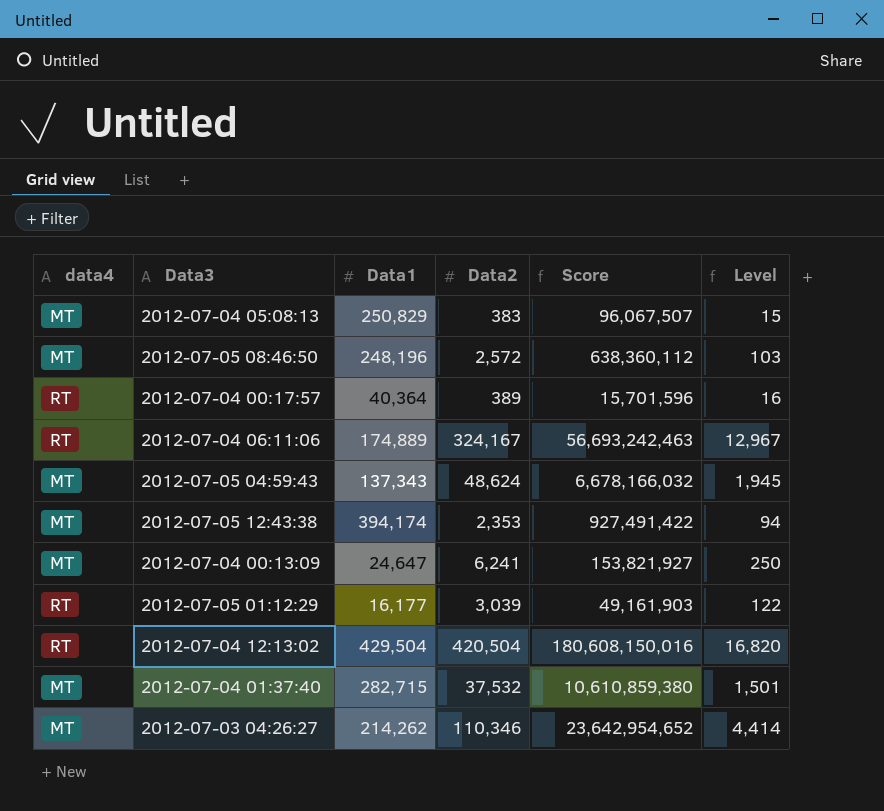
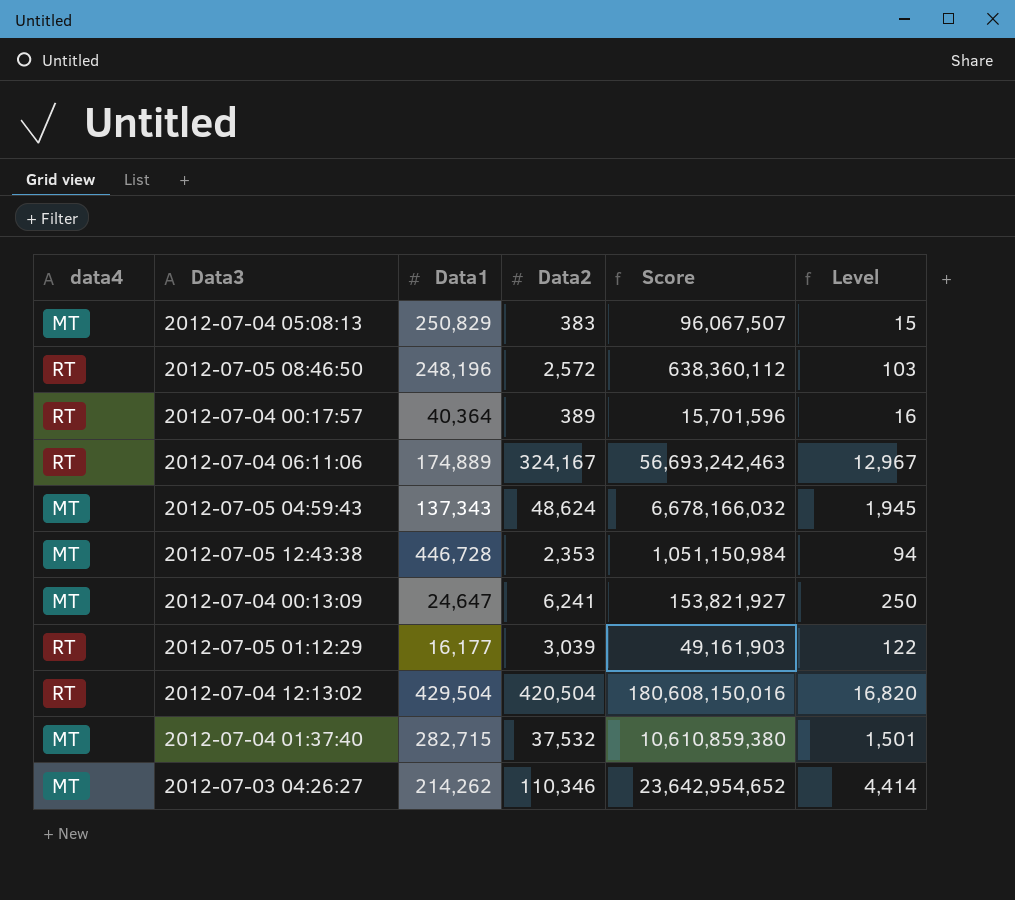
2012-07-05 08:46:50 | data4: MT -> RT
2012-07-05 12:43:38 | Data1: 394,174 -> 446,728
2012-07-05 12:43:38 | Score: 927,491,422 -> 1,051,150,984

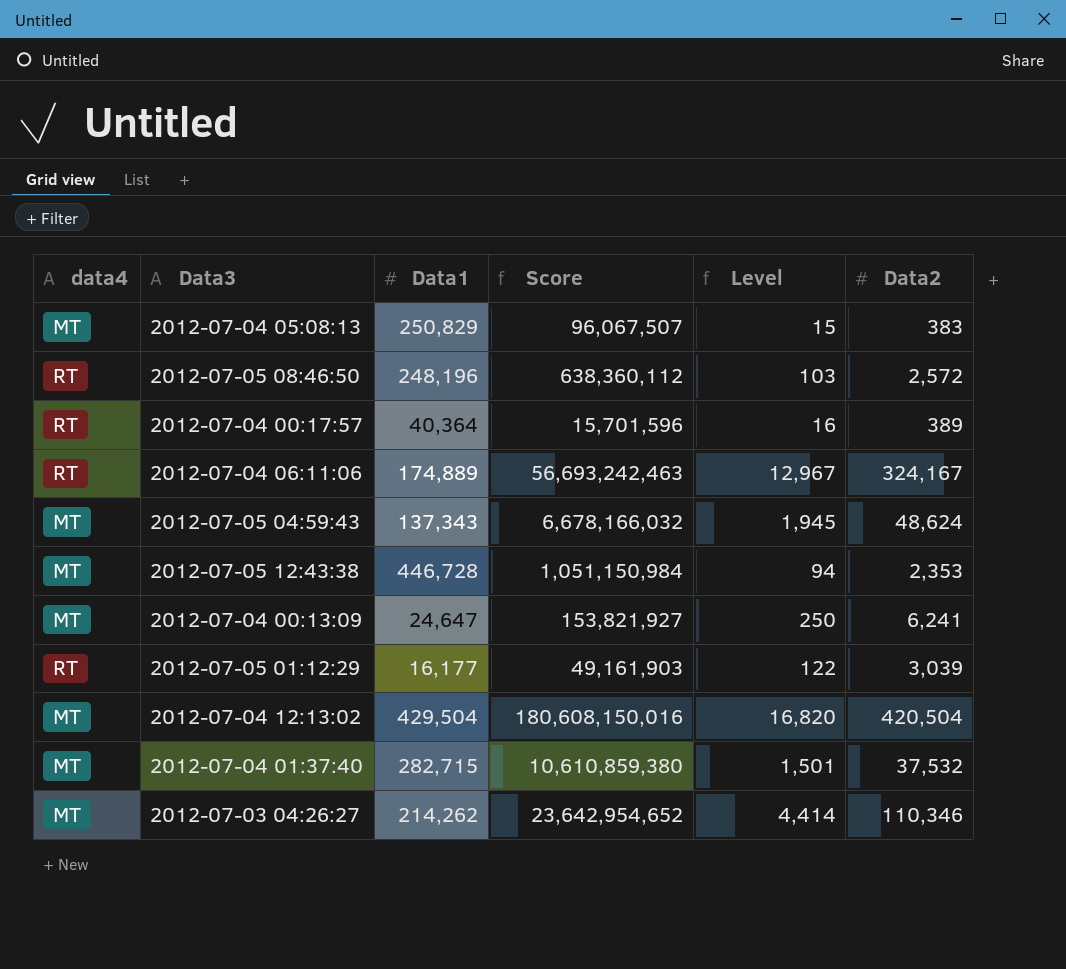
column Data2 | position: 4 -> 6
2012-07-04 12:13:02 | data4: RT -> MT

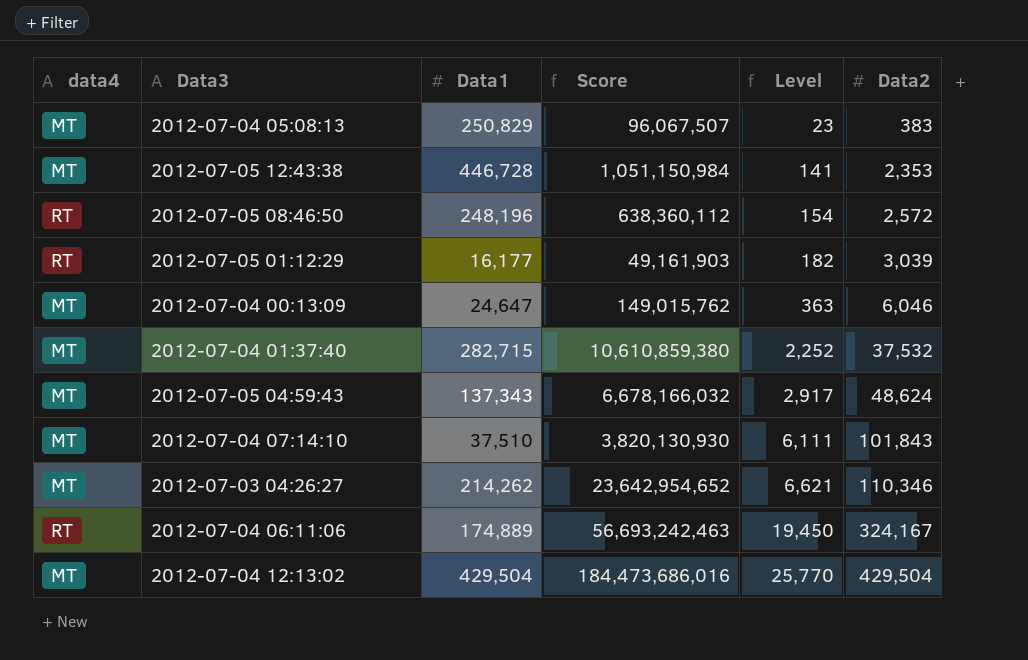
row order: none -> Level ascending
column Level | formula: [Data2] * 0.04 -> [Data2] * 0.06
row 2012-07-04 00:17:57: RT | 40,364 | 15,701,596 | 16 | 389 -> none
2012-07-04 00:13:09 | Score: 153,821,927 -> 149,015,762
2012-07-04 00:13:09 | Data2: 6,241 -> 6,046
row 2012-07-04 07:14:10: none -> MT | 37,510 | 3,820,130,930 | 6,111 | 101,843
2012-07-04 12:13:02 | Score: 180,608,150,016 -> 184,473,686,016
2012-07-04 12:13:02 | Data2: 420,504 -> 429,504

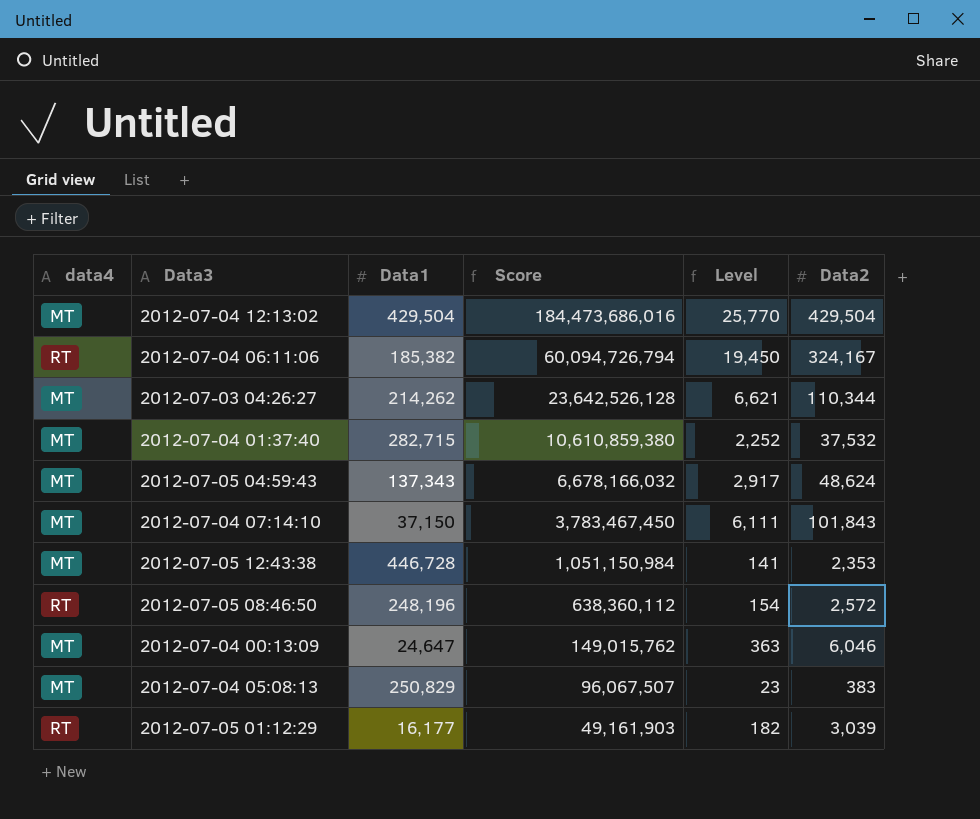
row order: Level ascending -> Score descending
2012-07-04 06:11:06 | Data1: 174,889 -> 185,382
2012-07-04 06:11:06 | Score: 56,693,242,463 -> 60,094,726,794
2012-07-03 04:26:27 | Score: 23,642,954,652 -> 23,642,526,128
2012-07-03 04:26:27 | Data2: 110,346 -> 110,344
2012-07-04 07:14:10 | Data1: 37,510 -> 37,150
2012-07-04 07:14:10 | Score: 3,820,130,930 -> 3,783,467,450

